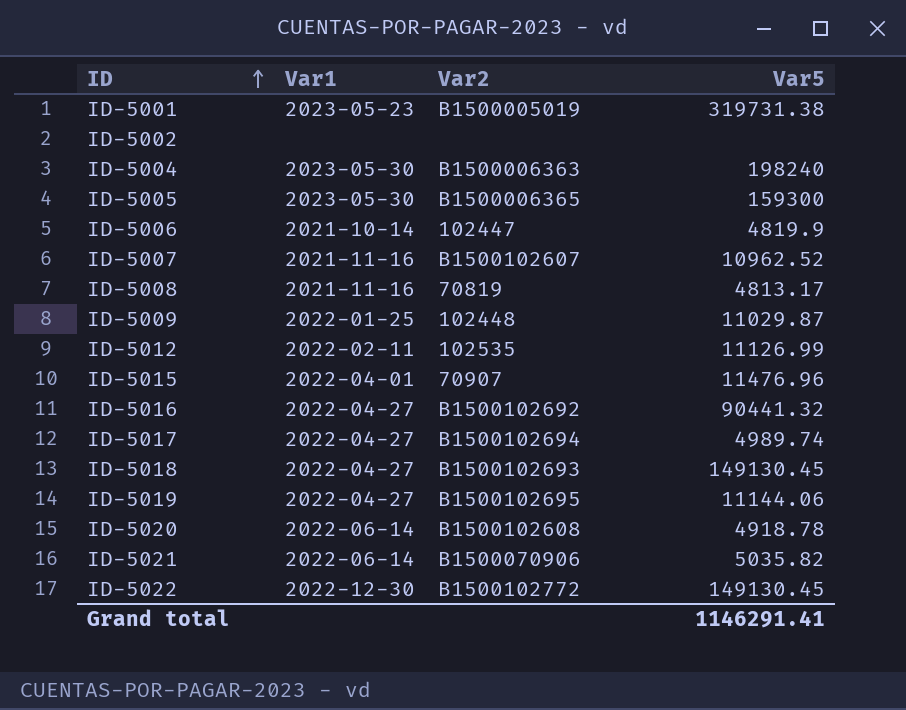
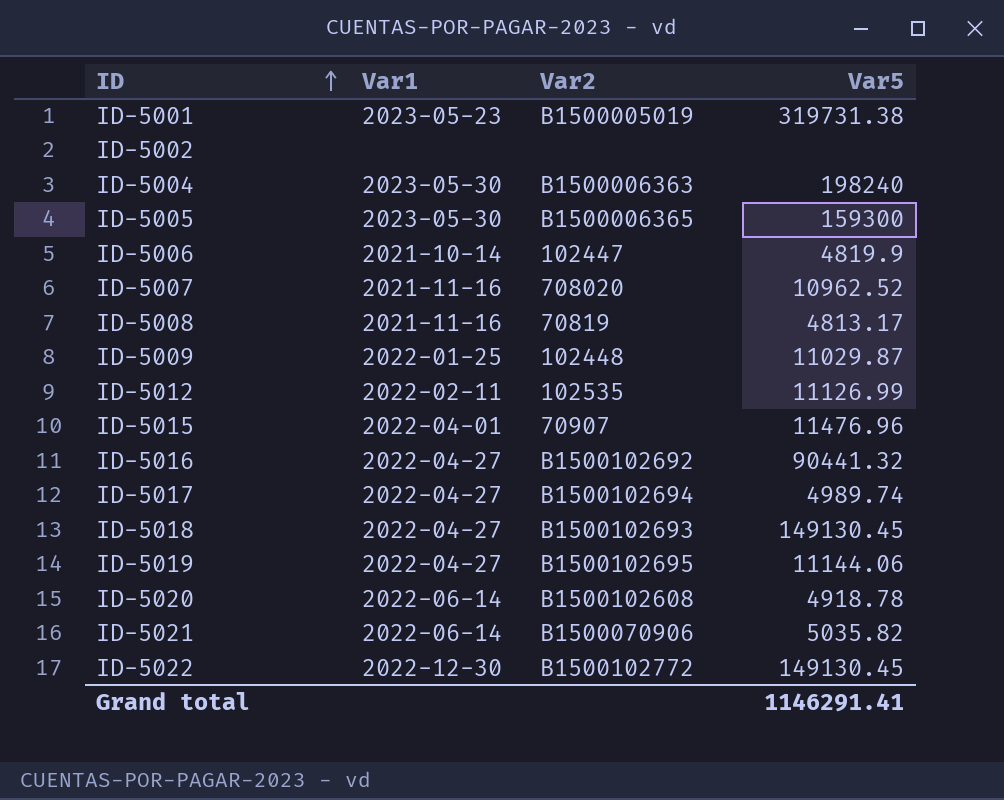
ID-5007 | Var2: B1500102607 -> 708020

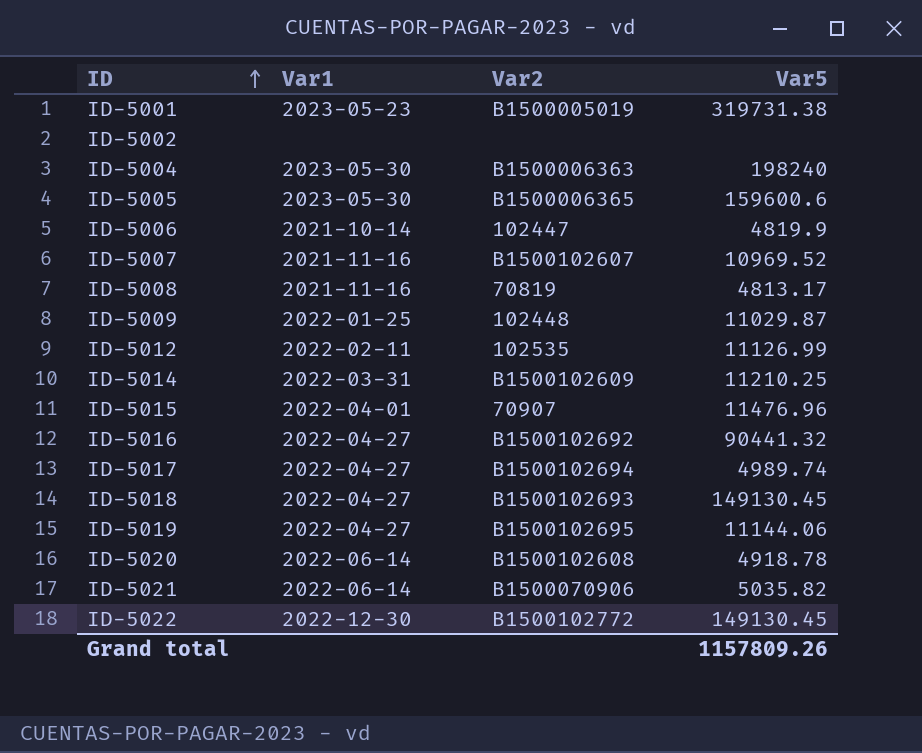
ID-5005 | Var5: 159300 -> 159600.6
ID-5007 | Var2: 708020 -> B1500102607
ID-5007 | Var5: 10962.52 -> 10969.52
row ID-5014: none -> 2022-03-31 | B1500102609 | 11210.25
Grand total | Var5: 1146291.41 -> 1157809.26

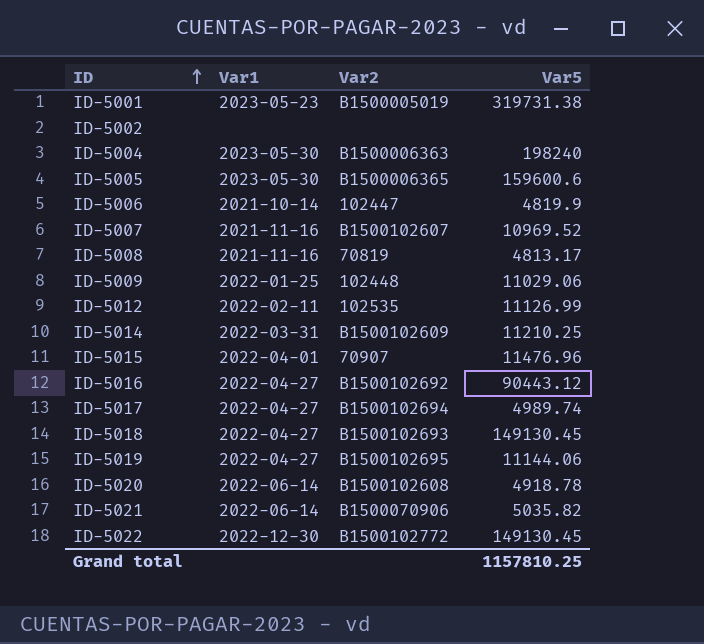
ID-5009 | Var5: 11029.87 -> 11029.06
ID-5016 | Var5: 90441.32 -> 90443.12
Grand total | Var5: 1157809.26 -> 1157810.25

